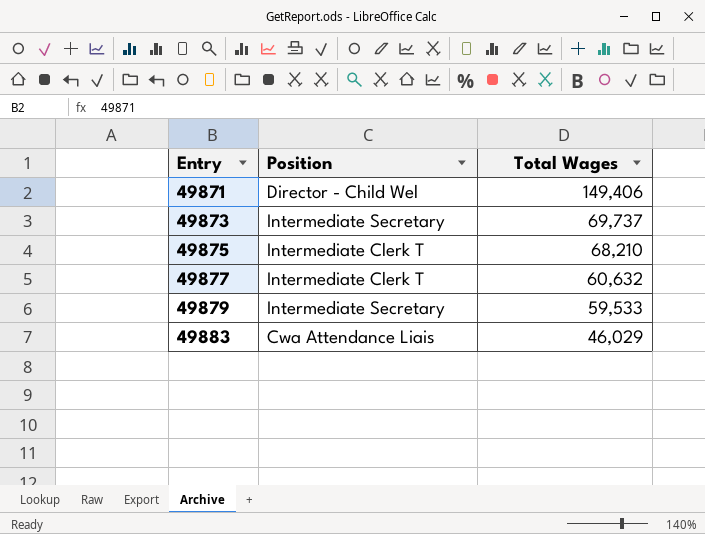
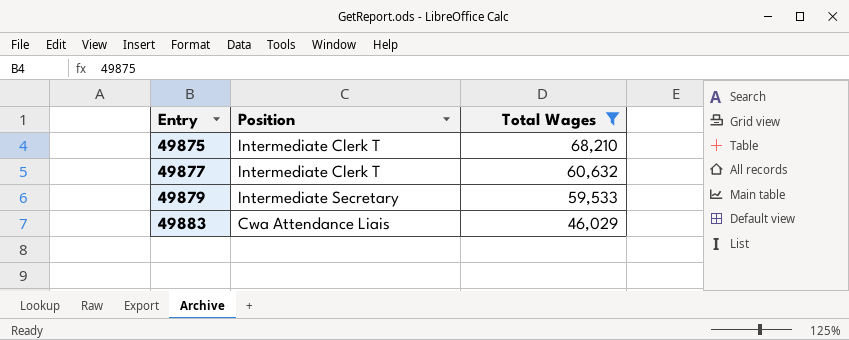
filter: none -> Total Wages <= 68,210

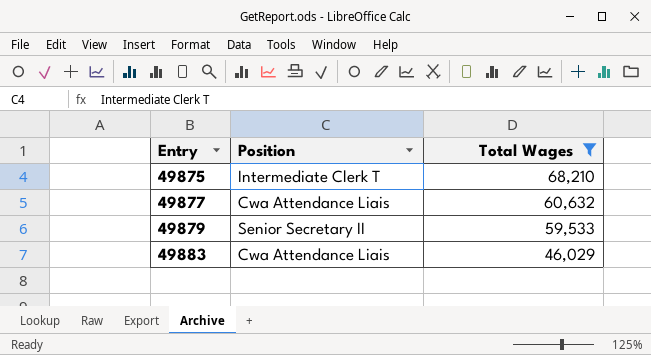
49877 | Position: Intermediate Clerk T -> Cwa Attendance Liais
49879 | Position: Intermediate Secretary -> Senior Secretary II

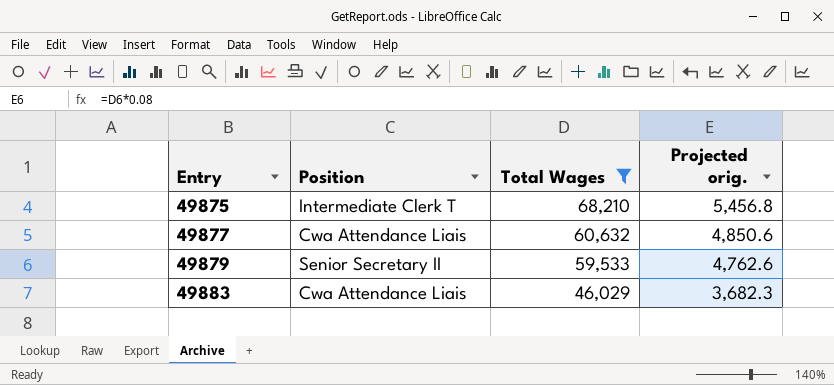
column Projected orig. | formula: none -> [Total Wages] * 0.08

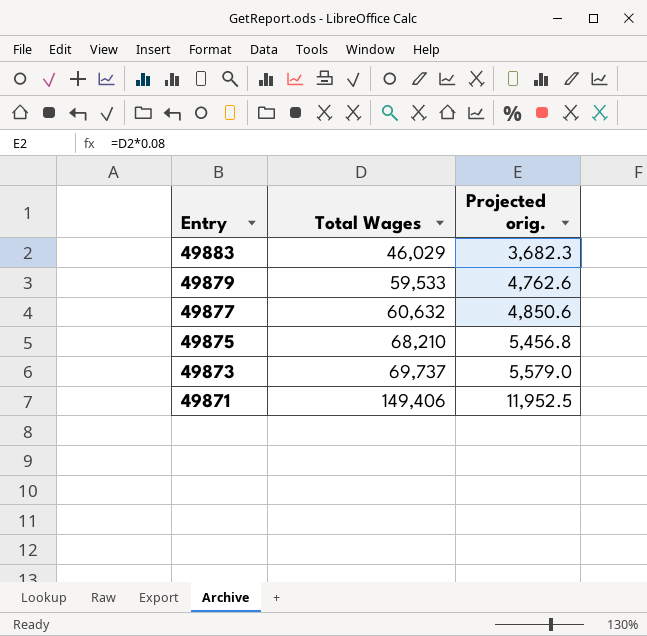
filter: Total Wages <= 68,210 -> none
row order: Entry ascending -> Entry descending
column Position | position: 2 -> none

